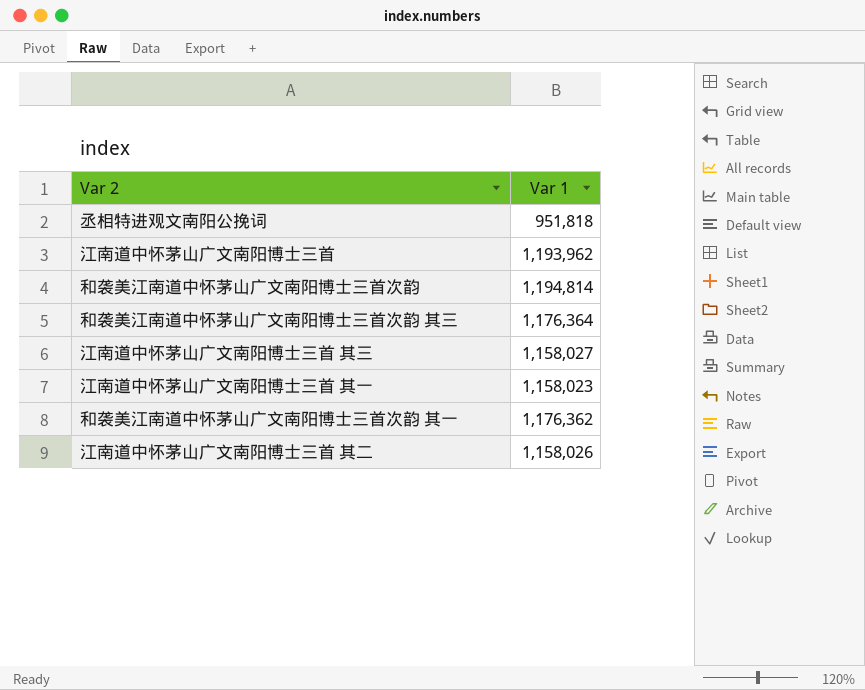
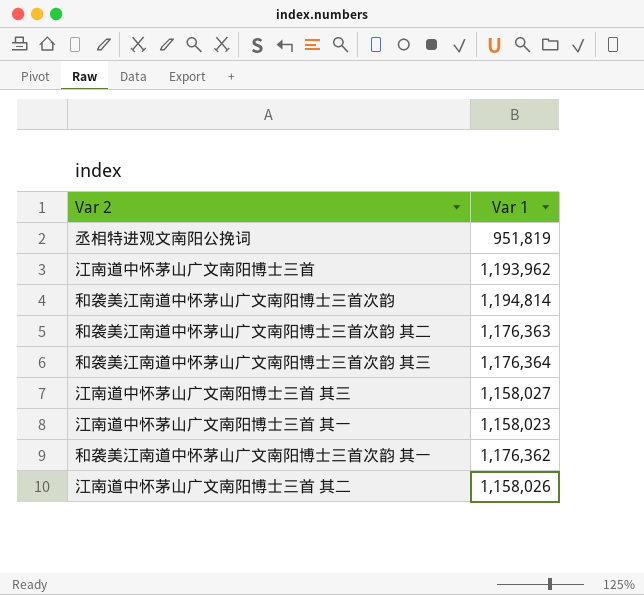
丞相特进观文南阳公挽词 | Var 1: 951,818 -> 951,819
row 和袭美江南道中怀茅山广文南阳博士三首次韵 其二: none -> 1,176,363

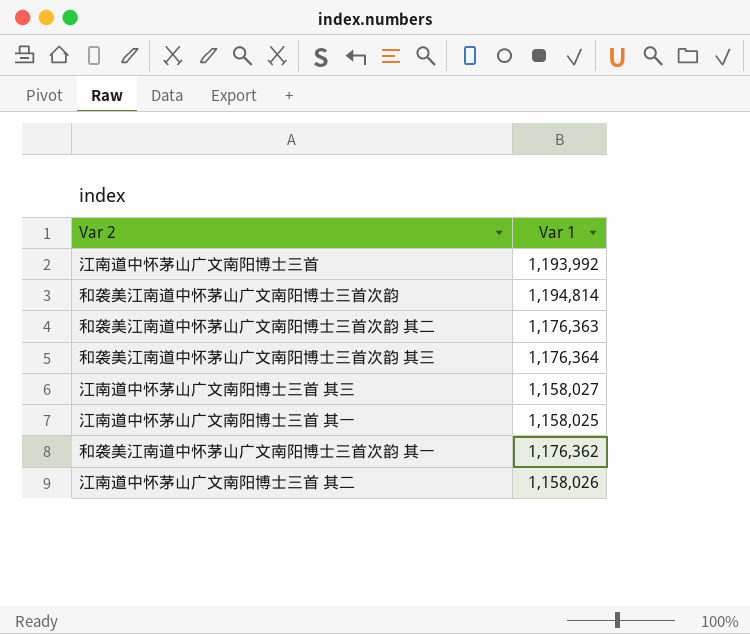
row 丞相特进观文南阳公挽词: 951,819 -> none
江南道中怀茅山广文南阳博士三首 | Var 1: 1,193,962 -> 1,193,992
江南道中怀茅山广文南阳博士三首 其一 | Var 1: 1,158,023 -> 1,158,025

